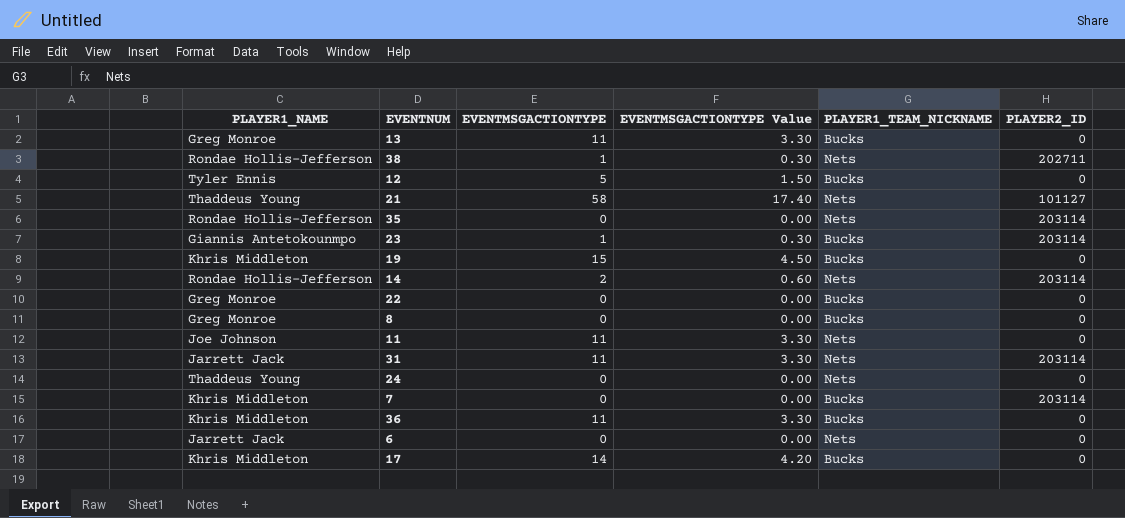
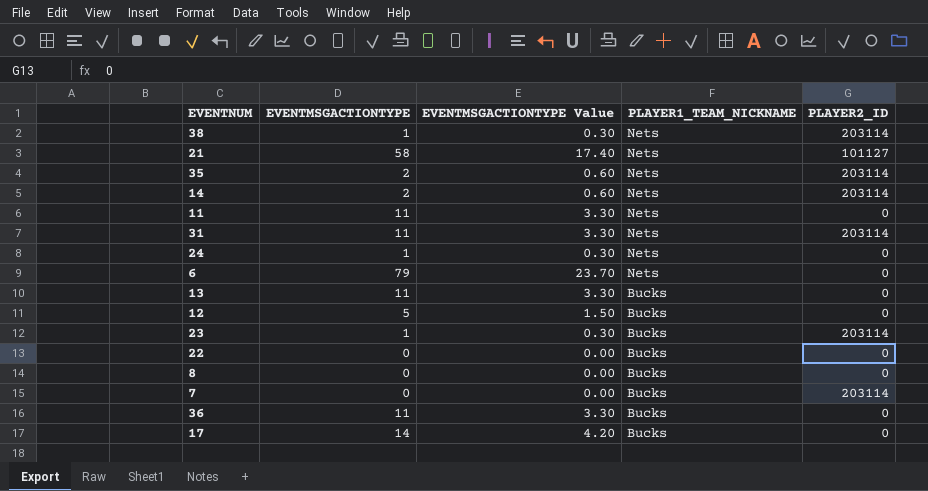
row order: none -> PLAYER1_TEAM_NICKNAME descending
column PLAYER1_NAME | position: 1 -> none
row 19: Khris Middleton | 15 | 4.50 | Bucks | 0 -> none
38 | PLAYER2_ID: 202711 -> 203114
35 | EVENTMSGACTIONTYPE: 0 -> 2
35 | EVENTMSGACTIONTYPE Value: 0.00 -> 0.60
24 | EVENTMSGACTIONTYPE: 0 -> 1
24 | EVENTMSGACTIONTYPE Value: 0.00 -> 0.30
6 | EVENTMSGACTIONTYPE: 0 -> 79
6 | EVENTMSGACTIONTYPE Value: 0.00 -> 23.70

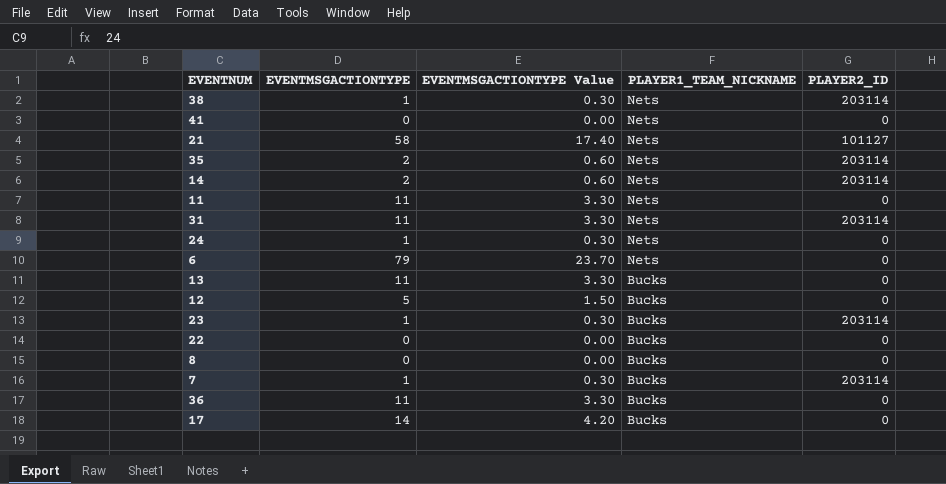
row 41: none -> 0 | 0.00 | Nets | 0
7 | EVENTMSGACTIONTYPE: 0 -> 1
7 | EVENTMSGACTIONTYPE Value: 0.00 -> 0.30

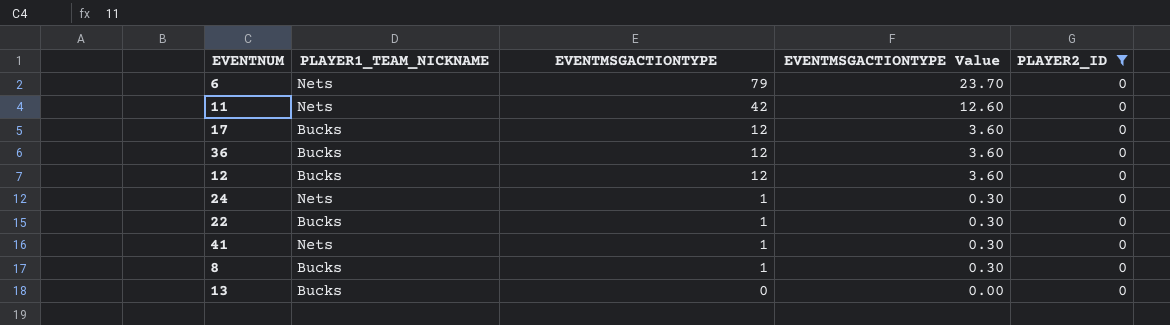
filter: none -> PLAYER2_ID = 0
row order: PLAYER1_TEAM_NICKNAME descending -> EVENTMSGACTIONTYPE descending
column PLAYER1_TEAM_NICKNAME | position: 4 -> 2
11 | EVENTMSGACTIONTYPE: 11 -> 42
11 | EVENTMSGACTIONTYPE Value: 3.30 -> 12.60
17 | EVENTMSGACTIONTYPE: 14 -> 12
17 | EVENTMSGACTIONTYPE Value: 4.20 -> 3.60
36 | EVENTMSGACTIONTYPE: 11 -> 12
36 | EVENTMSGACTIONTYPE Value: 3.30 -> 3.60
12 | EVENTMSGACTIONTYPE: 5 -> 12
12 | EVENTMSGACTIONTYPE Value: 1.50 -> 3.60
22 | EVENTMSGACTIONTYPE: 0 -> 1
22 | EVENTMSGACTIONTYPE Value: 0.00 -> 0.30
41 | EVENTMSGACTIONTYPE: 0 -> 1
41 | EVENTMSGACTIONTYPE Value: 0.00 -> 0.30
8 | EVENTMSGACTIONTYPE: 0 -> 1
8 | EVENTMSGACTIONTYPE Value: 0.00 -> 0.30
13 | EVENTMSGACTIONTYPE: 11 -> 0
13 | EVENTMSGACTIONTYPE Value: 3.30 -> 0.00

